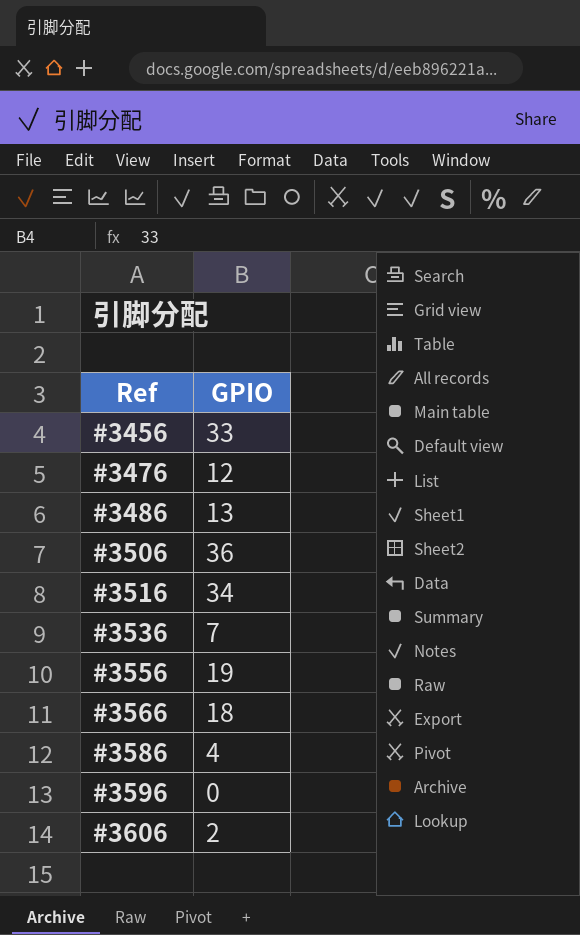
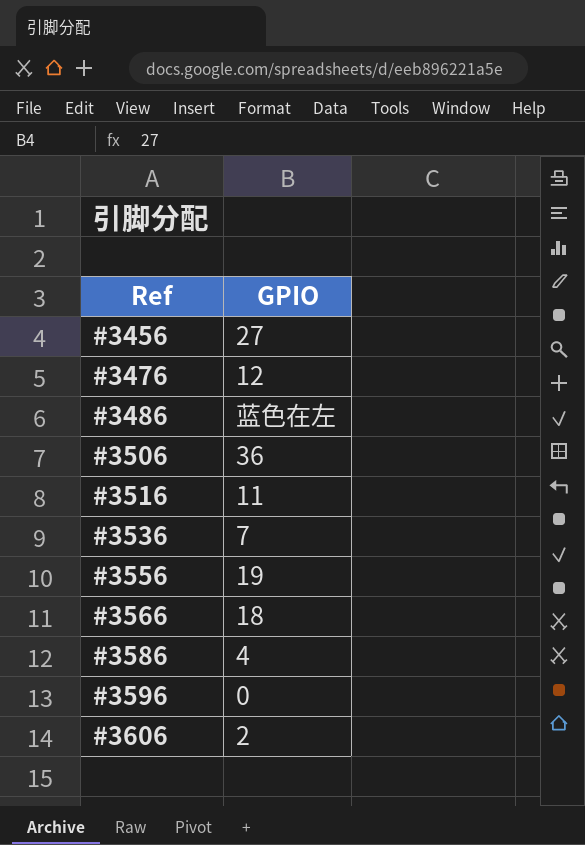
#3456 | GPIO: 33 -> 27
#3486 | GPIO: 13 -> 蓝色在左
#3516 | GPIO: 34 -> 11

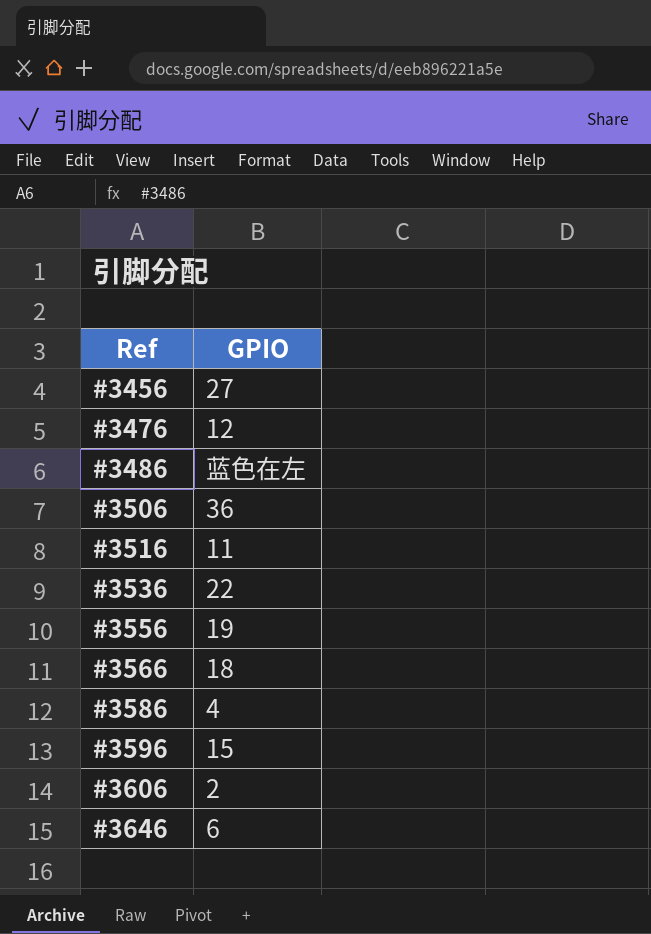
#3536 | GPIO: 7 -> 22
#3596 | GPIO: 0 -> 15
row #3646: none -> 6

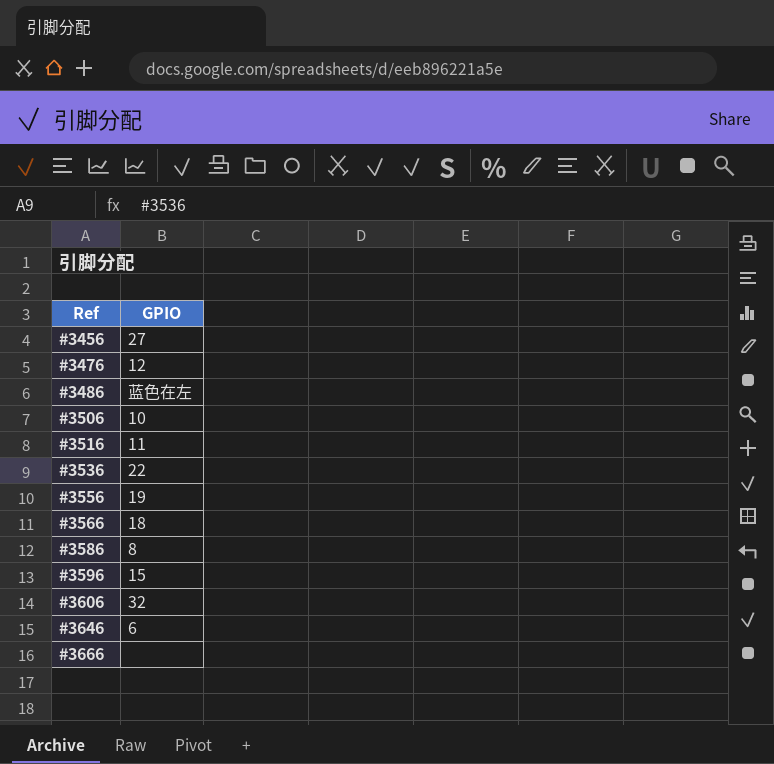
#3506 | GPIO: 36 -> 10
#3586 | GPIO: 4 -> 8
#3606 | GPIO: 2 -> 32
row #3666: none -> none

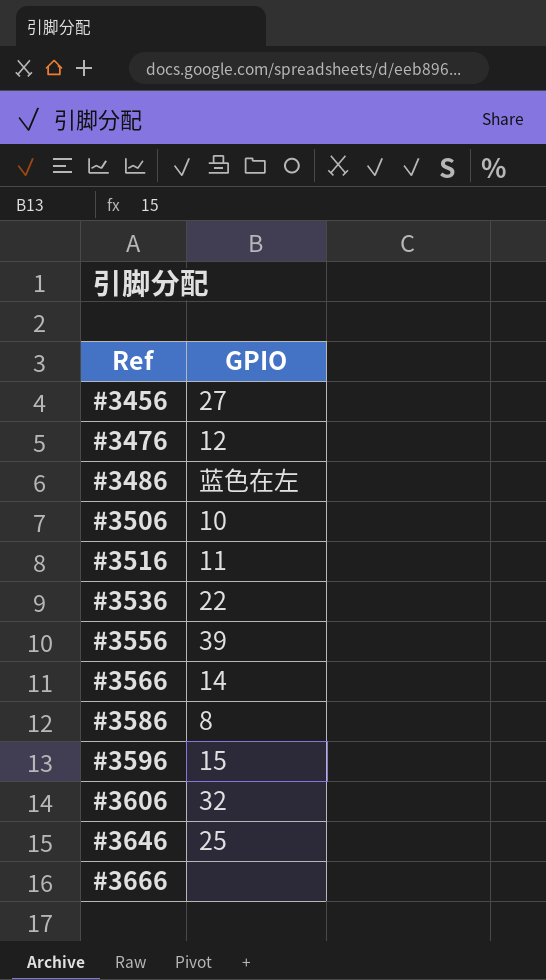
#3556 | GPIO: 19 -> 39
#3566 | GPIO: 18 -> 14
#3646 | GPIO: 6 -> 25

